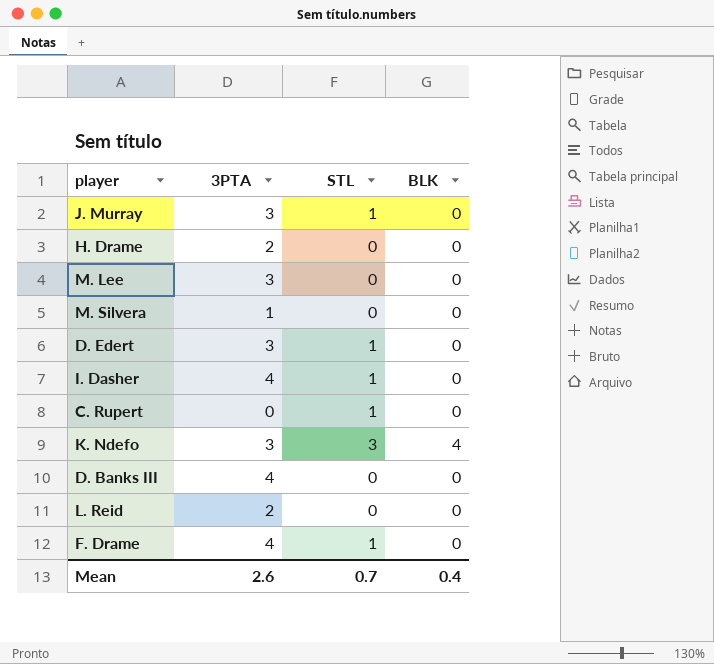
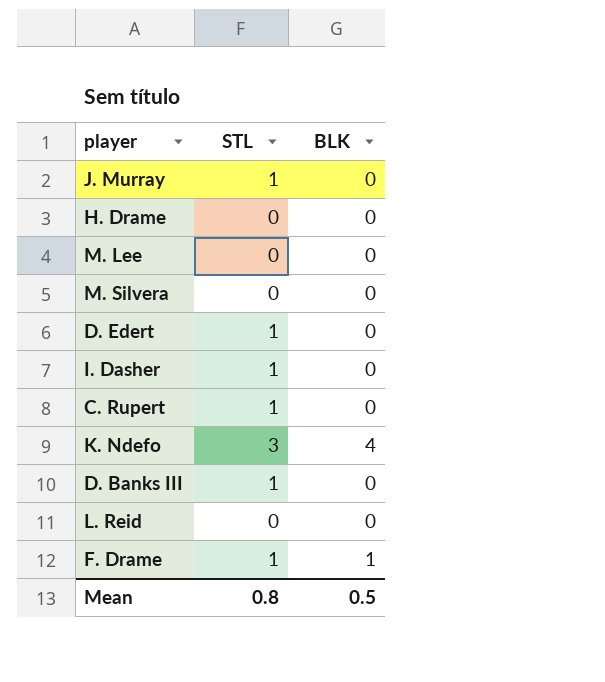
column 3PTA | position: 2 -> none
D. Banks III | STL: 0 -> 1
F. Drame | BLK: 0 -> 1
Mean | STL: 0.7 -> 0.8
Mean | BLK: 0.4 -> 0.5

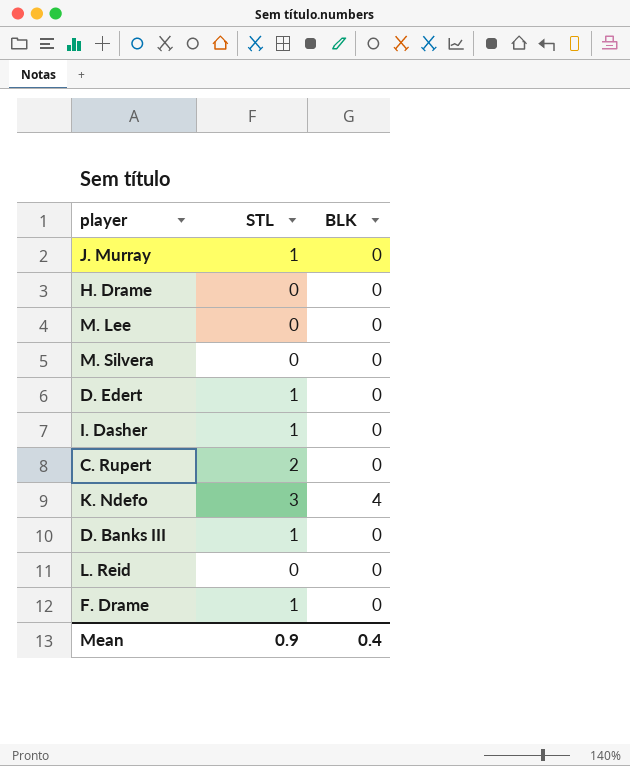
C. Rupert | STL: 1 -> 2
F. Drame | BLK: 1 -> 0
Mean | STL: 0.8 -> 0.9
Mean | BLK: 0.5 -> 0.4

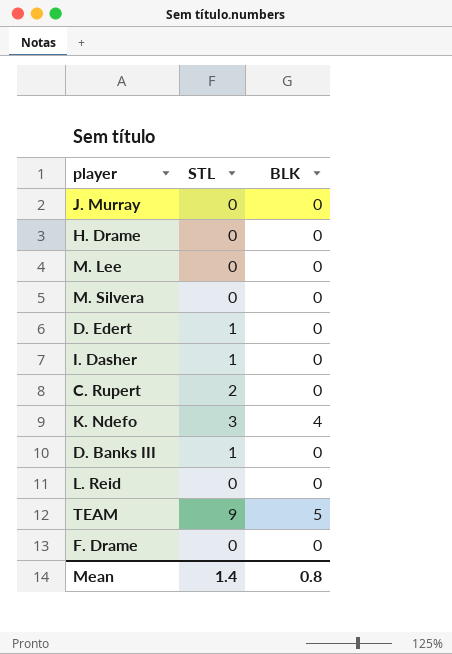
J. Murray | STL: 1 -> 0
row TEAM: none -> 9 | 5
F. Drame | STL: 1 -> 0
Mean | STL: 0.9 -> 1.4
Mean | BLK: 0.4 -> 0.8

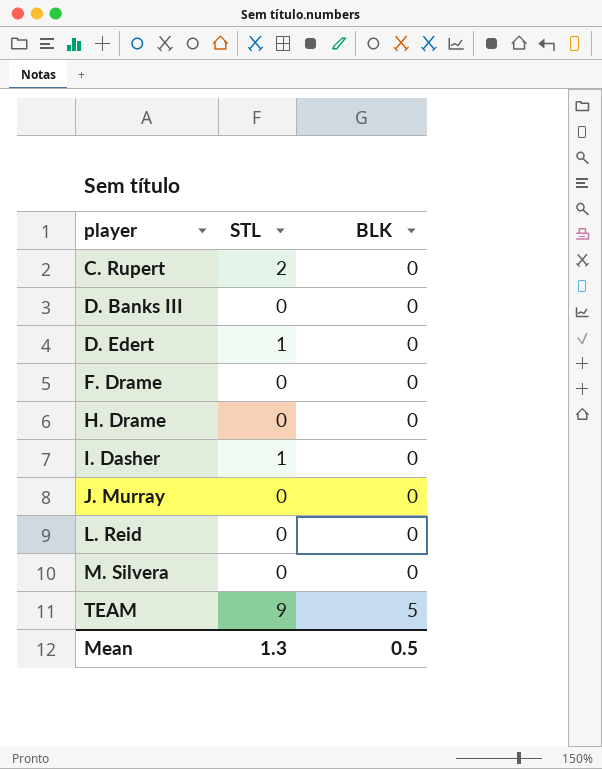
row order: none -> player ascending
row M. Lee: 0 | 0 -> none
row K. Ndefo: 3 | 4 -> none
D. Banks III | STL: 1 -> 0
Mean | STL: 1.4 -> 1.3
Mean | BLK: 0.8 -> 0.5

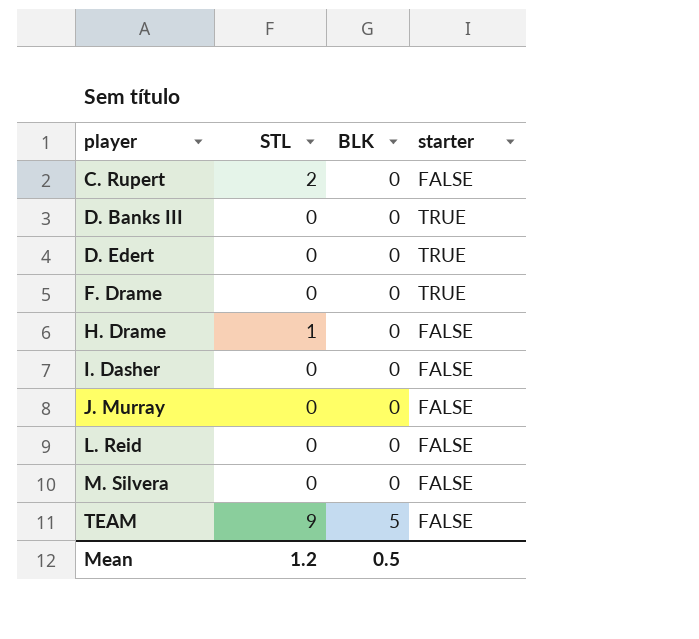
column starter | position: none -> 4
D. Edert | STL: 1 -> 0
H. Drame | STL: 0 -> 1
I. Dasher | STL: 1 -> 0
Mean | STL: 1.3 -> 1.2

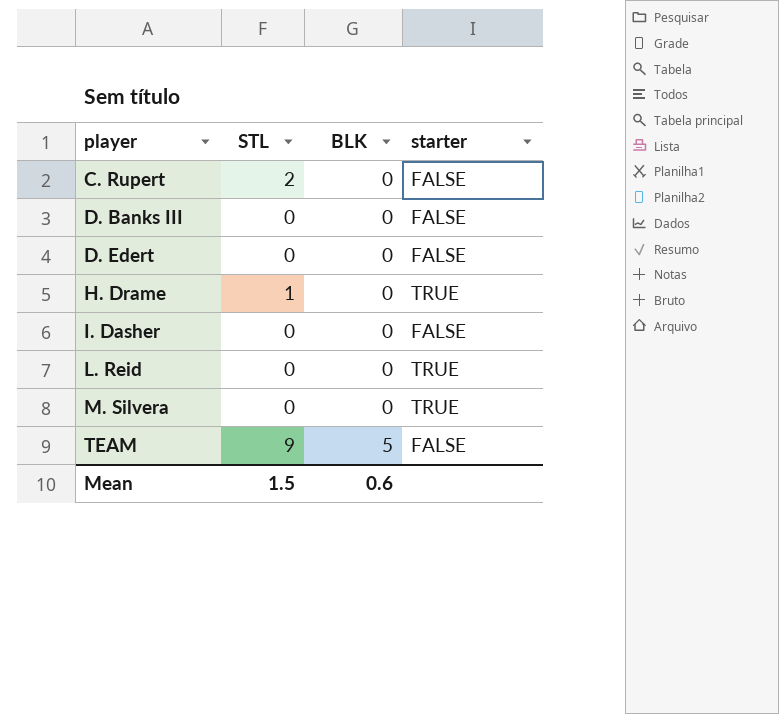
row F. Drame: 0 | 0 | TRUE -> none
row J. Murray: 0 | 0 | FALSE -> none
D. Banks III | starter: TRUE -> FALSE
D. Edert | starter: TRUE -> FALSE
H. Drame | starter: FALSE -> TRUE
L. Reid | starter: FALSE -> TRUE
M. Silvera | starter: FALSE -> TRUE
Mean | STL: 1.2 -> 1.5
Mean | BLK: 0.5 -> 0.6

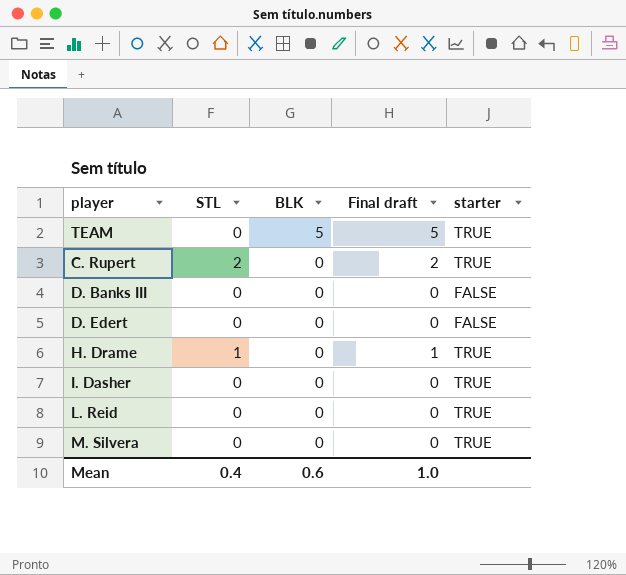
row order: player ascending -> BLK descending
column Final draft | formula: none -> [STL] + [BLK]
TEAM | STL: 9 -> 0
TEAM | starter: FALSE -> TRUE
C. Rupert | starter: FALSE -> TRUE
I. Dasher | starter: FALSE -> TRUE
Mean | STL: 1.5 -> 0.4

